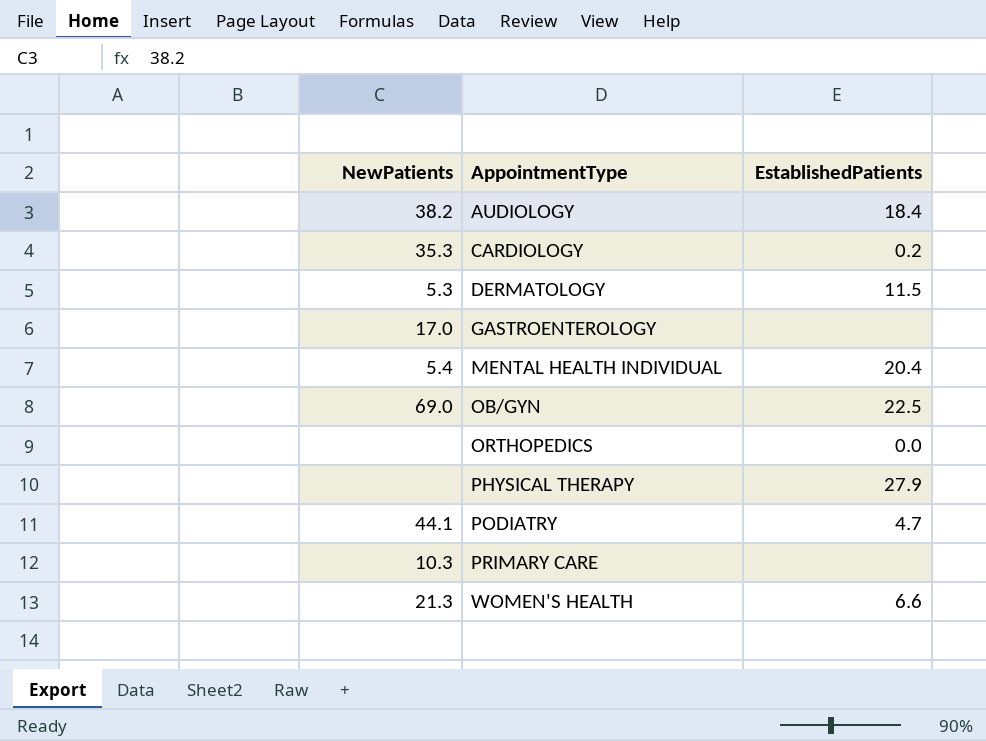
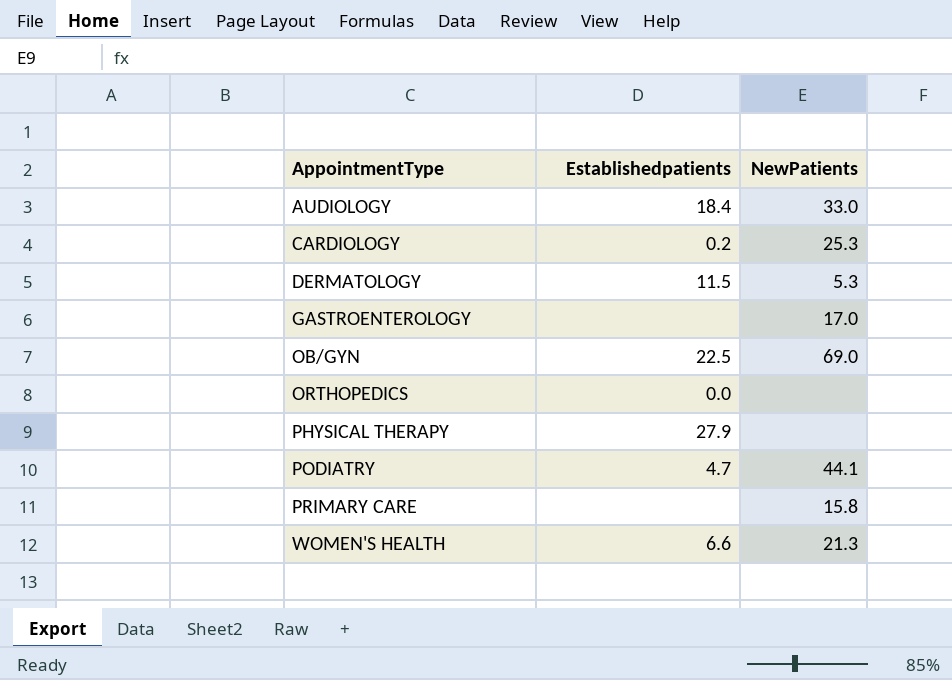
column name: EstablishedPatients -> Establishedpatients
column NewPatients | position: 1 -> 3
row MENTAL HEALTH INDIVIDUAL: 5.4 | 20.4 -> none
AUDIOLOGY | NewPatients: 38.2 -> 33.0
CARDIOLOGY | NewPatients: 35.3 -> 25.3
PRIMARY CARE | NewPatients: 10.3 -> 15.8

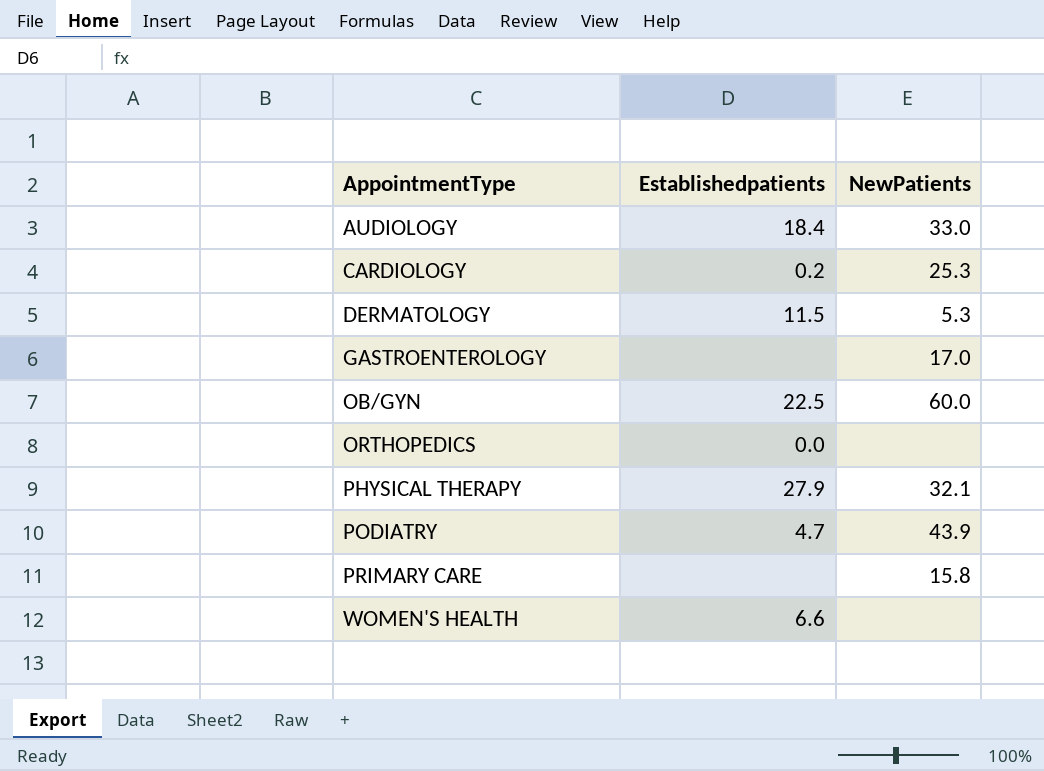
OB/GYN | NewPatients: 69.0 -> 60.0
PHYSICAL THERAPY | NewPatients: none -> 32.1
PODIATRY | NewPatients: 44.1 -> 43.9
WOMEN'S HEALTH | NewPatients: 21.3 -> none

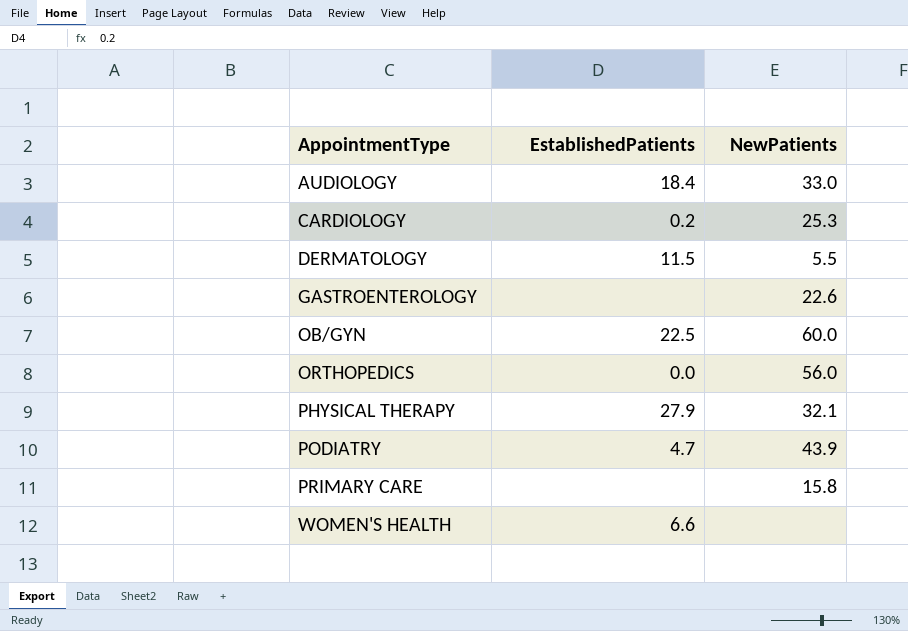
column name: Establishedpatients -> EstablishedPatients
DERMATOLOGY | NewPatients: 5.3 -> 5.5
GASTROENTEROLOGY | NewPatients: 17.0 -> 22.6
ORTHOPEDICS | NewPatients: none -> 56.0

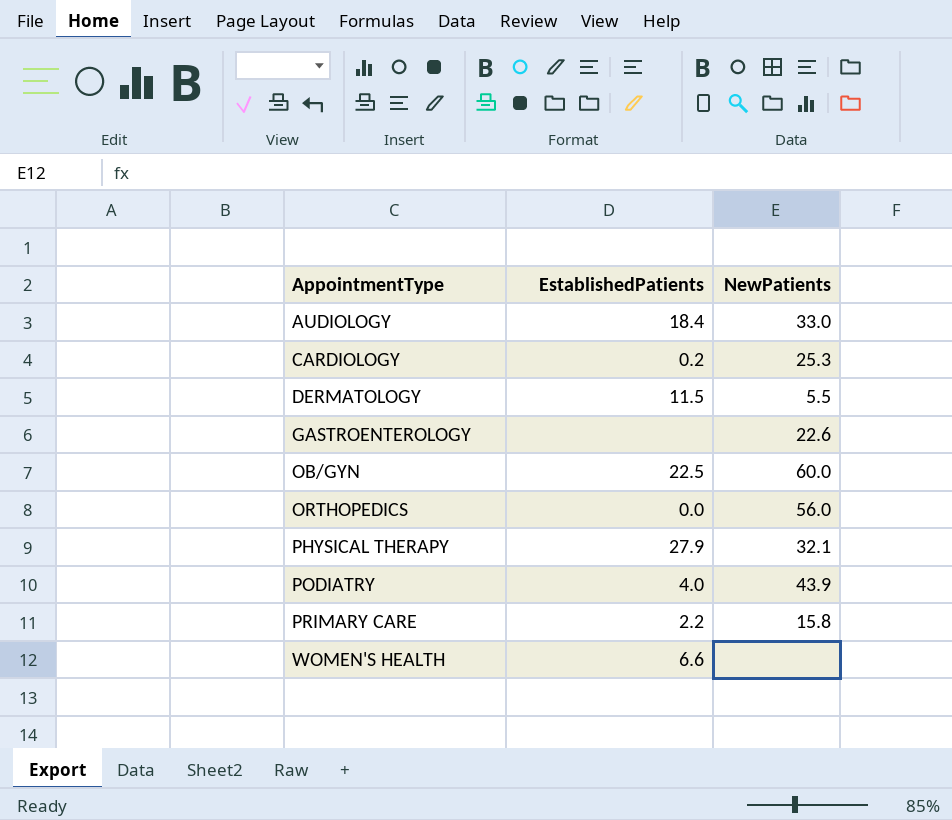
PODIATRY | EstablishedPatients: 4.7 -> 4.0
PRIMARY CARE | EstablishedPatients: none -> 2.2

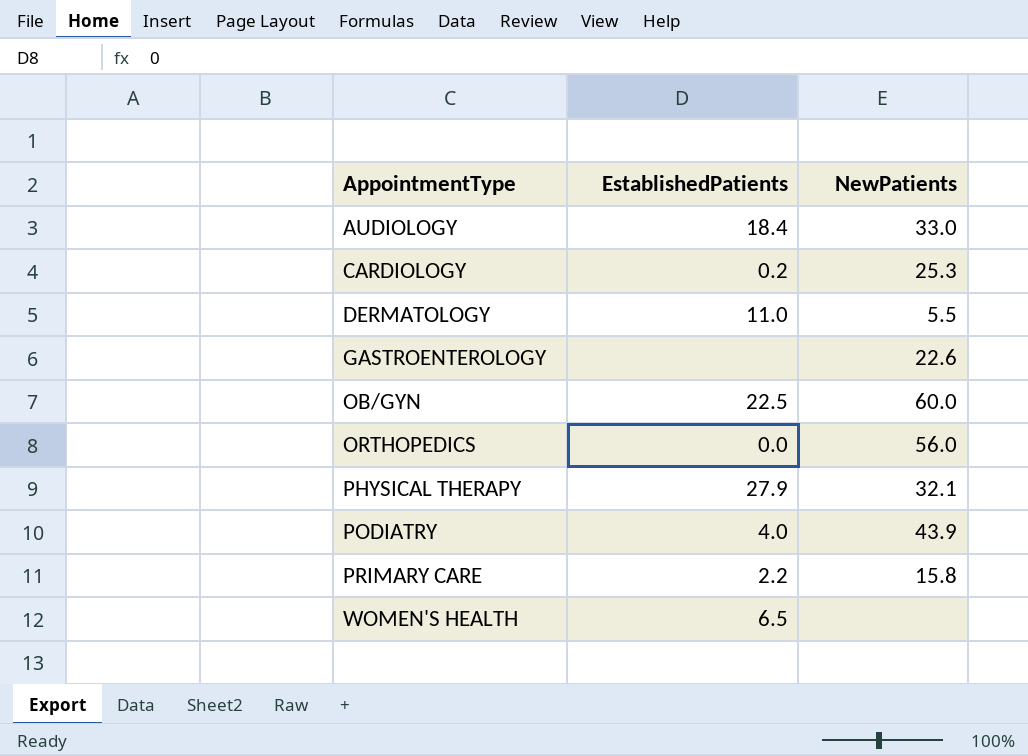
DERMATOLOGY | EstablishedPatients: 11.5 -> 11.0
WOMEN'S HEALTH | EstablishedPatients: 6.6 -> 6.5

